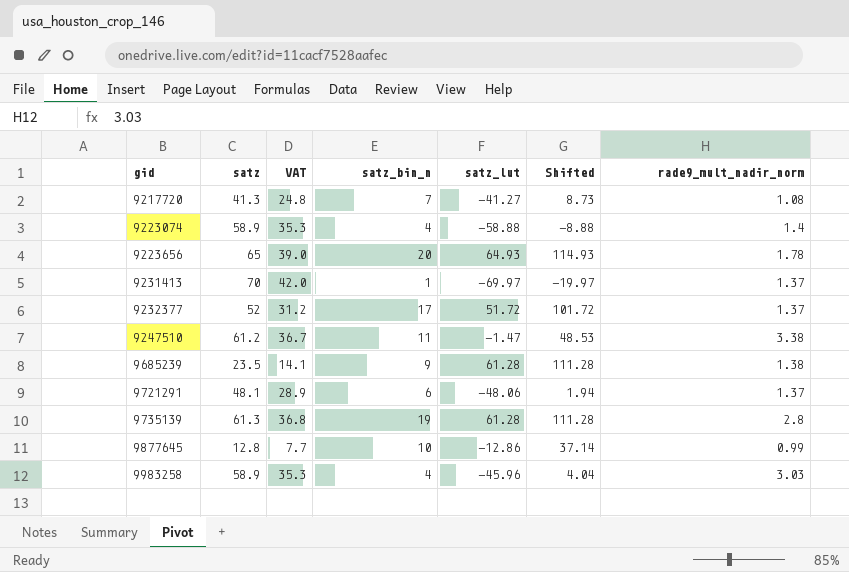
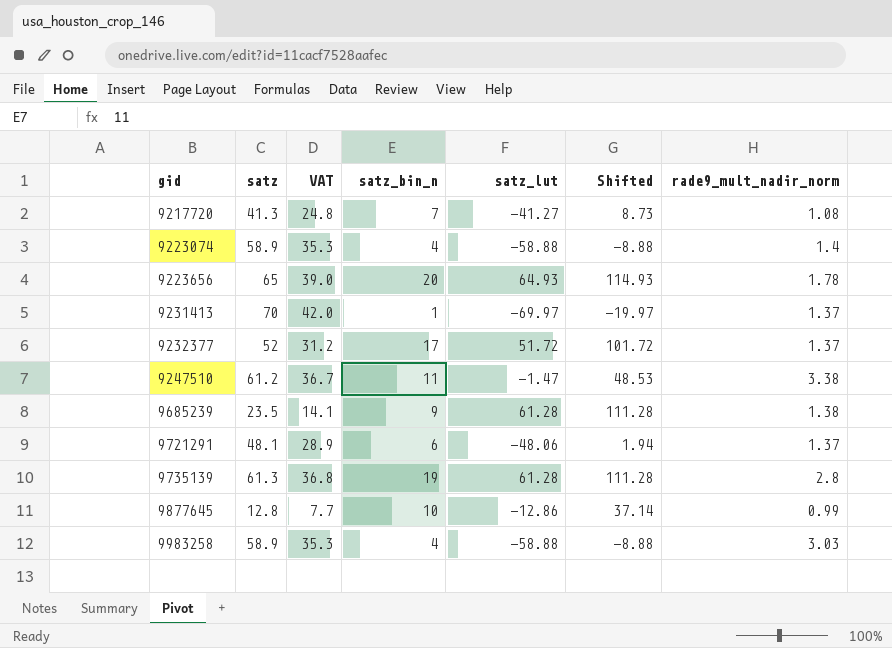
9983258 | satz_lut: -45.96 -> -58.88
9983258 | Shifted: 4.04 -> -8.88

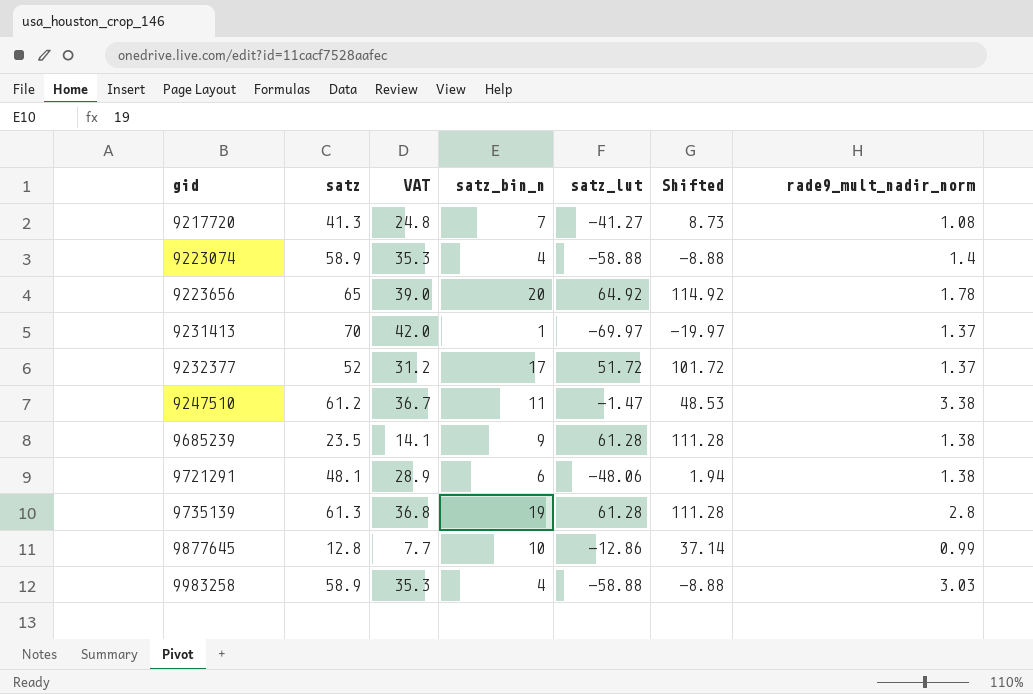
9223656 | satz_lut: 64.93 -> 64.92
9223656 | Shifted: 114.93 -> 114.92
9721291 | rade9_mult_nadir_norm: 1.37 -> 1.38

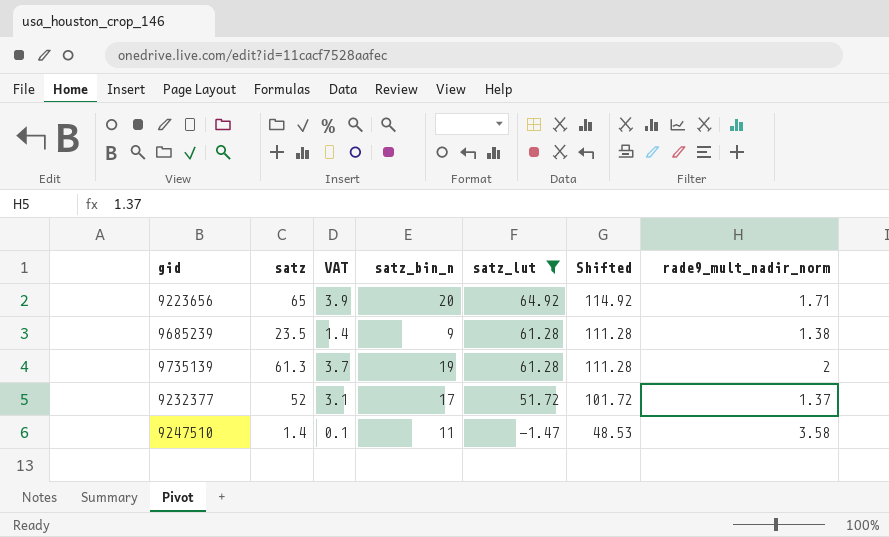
filter: none -> satz_lut >= -1.47
row order: gid ascending -> satz_lut descending
column VAT | formula: [satz] * 0.6 -> [satz] * 0.06
9223656 | rade9_mult_nadir_norm: 1.78 -> 1.71
9735139 | rade9_mult_nadir_norm: 2.8 -> 2
9247510 | satz: 61.2 -> 1.4
9247510 | rade9_mult_nadir_norm: 3.38 -> 3.58

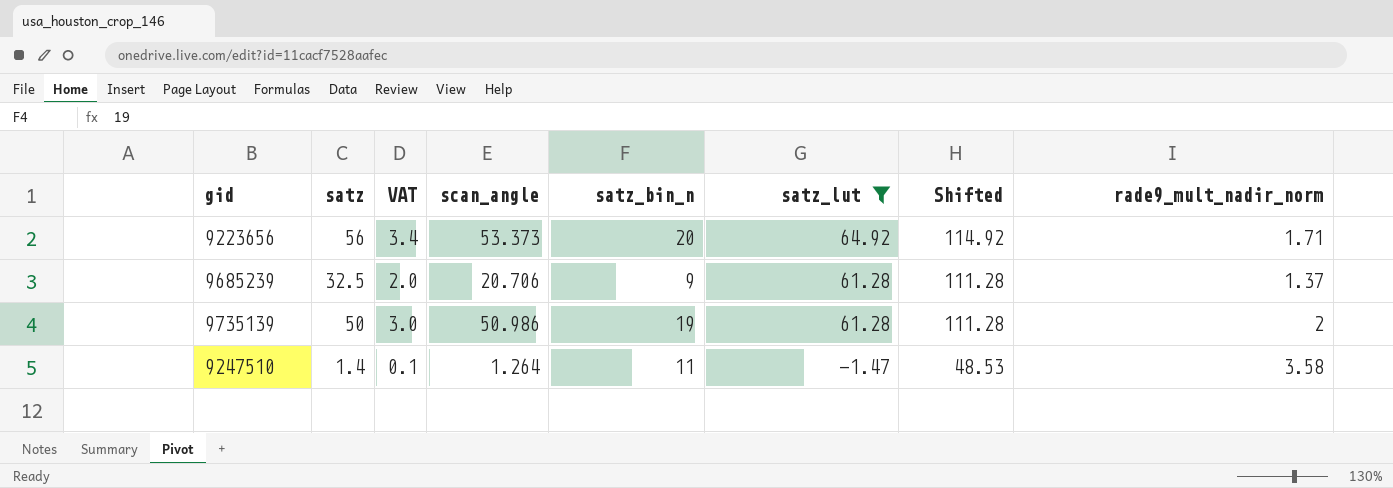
column scan_angle | position: none -> 4
row 9232377: 52 | 3.1 | 17 | 51.72 | 101.72 | 1.37 -> none
9223656 | satz: 65 -> 56
9223656 | VAT: 3.9 -> 3.4
9685239 | satz: 23.5 -> 32.5
9685239 | VAT: 1.4 -> 2.0
9685239 | rade9_mult_nadir_norm: 1.38 -> 1.37
9735139 | satz: 61.3 -> 50
9735139 | VAT: 3.7 -> 3.0

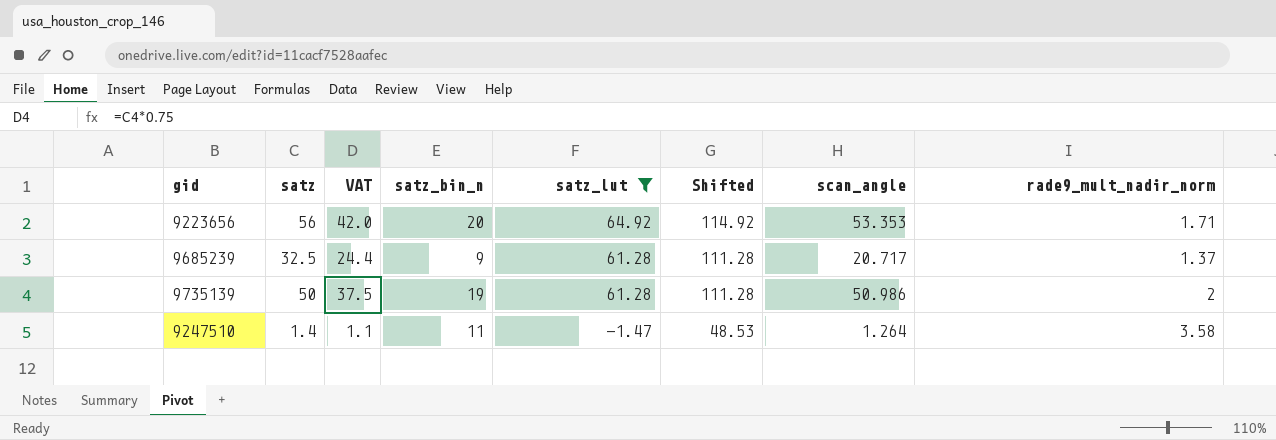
column VAT | formula: [satz] * 0.06 -> [satz] * 0.75
column scan_angle | position: 4 -> 7
9223656 | scan_angle: 53.373 -> 53.353
9685239 | scan_angle: 20.706 -> 20.717

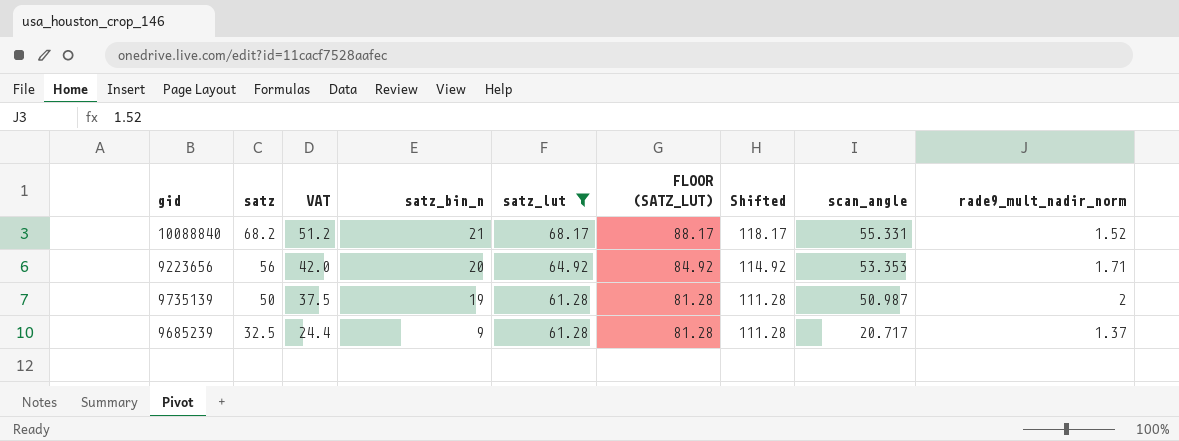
row order: satz_lut descending -> satz descending
column FLOOR (SATZ_LUT) | formula: none -> [satz_lut] + 20
row 9247510: 1.4 | 1.1 | 11 | -1.47 | 48.53 | 1.264 | 3.58 -> none
row 10088840: none -> 68.2 | 51.2 | 21 | 68.17 | 88.17 | 118.17 | 55.331 | 1.52
9735139 | scan_angle: 50.986 -> 50.987

